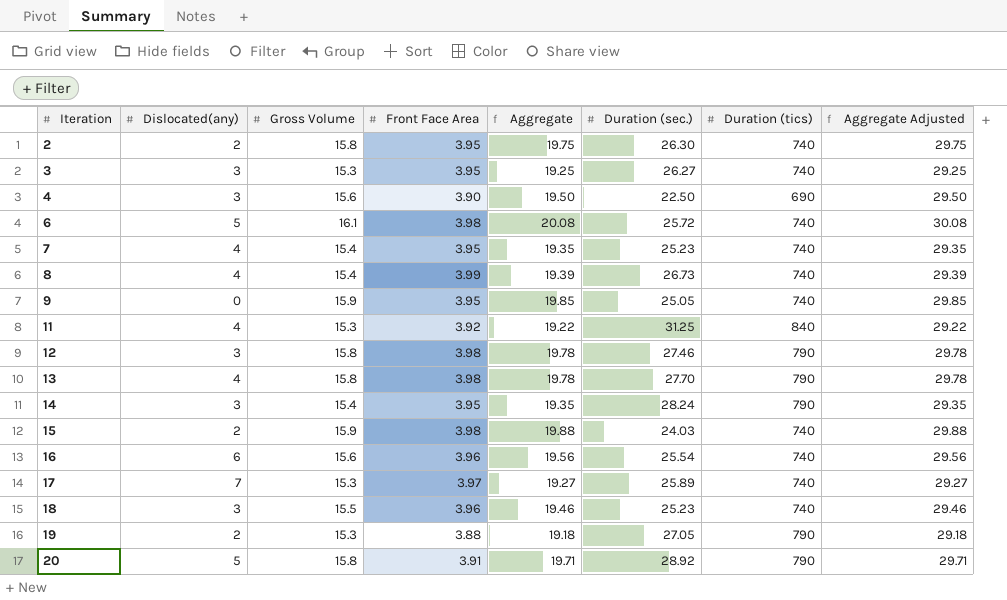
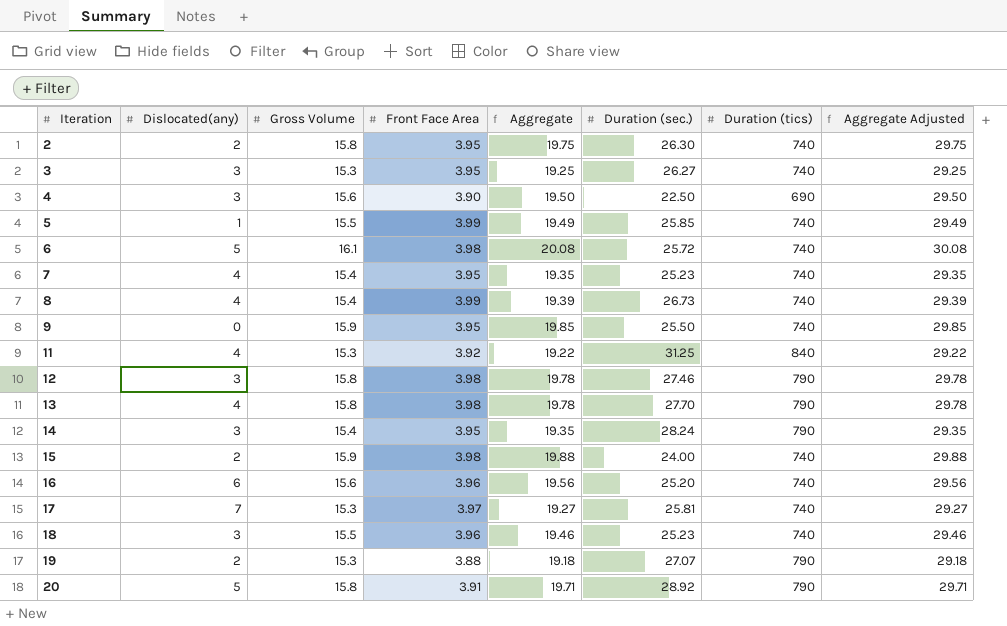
row 5: none -> 1 | 15.5 | 3.99 | 19.49 | 25.85 | 740 | 29.49
9 | Duration (sec.): 25.05 -> 25.50
15 | Duration (sec.): 24.03 -> 24.00
16 | Duration (sec.): 25.54 -> 25.20
17 | Duration (sec.): 25.89 -> 25.81
19 | Duration (sec.): 27.05 -> 27.07

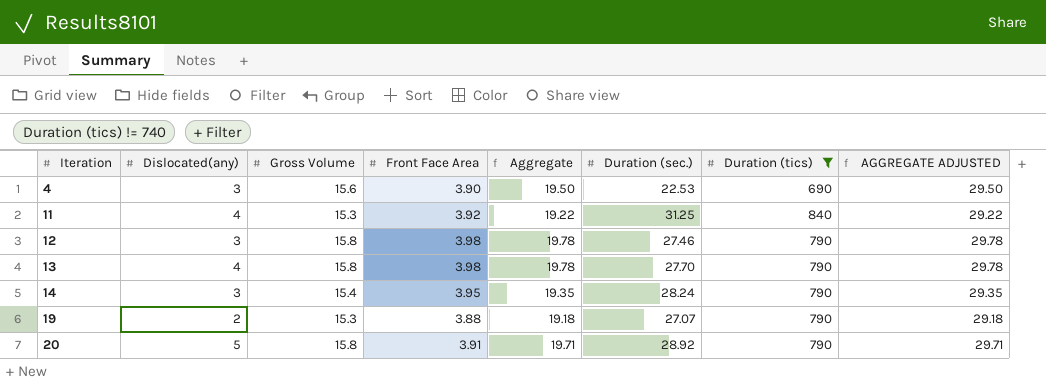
filter: none -> Duration (tics) != 740
column name: Aggregate Adjusted -> AGGREGATE ADJUSTED
4 | Duration (sec.): 22.50 -> 22.53

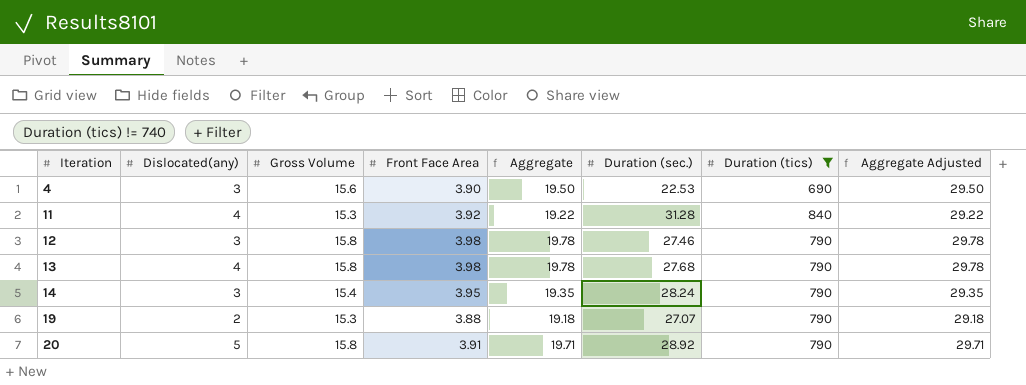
column name: AGGREGATE ADJUSTED -> Aggregate Adjusted
11 | Duration (sec.): 31.25 -> 31.28
13 | Duration (sec.): 27.70 -> 27.68

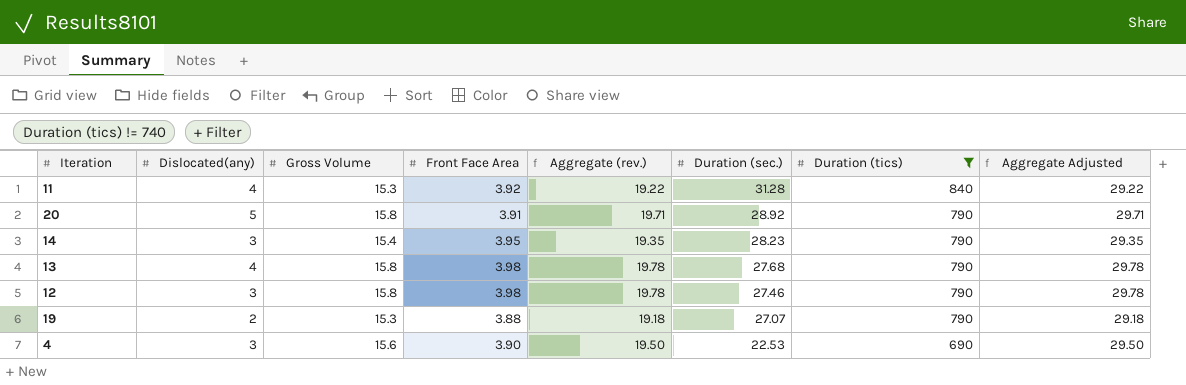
row order: Iteration ascending -> Duration (sec.) descending
column name: Aggregate -> Aggregate (rev.)
14 | Duration (sec.): 28.24 -> 28.23

